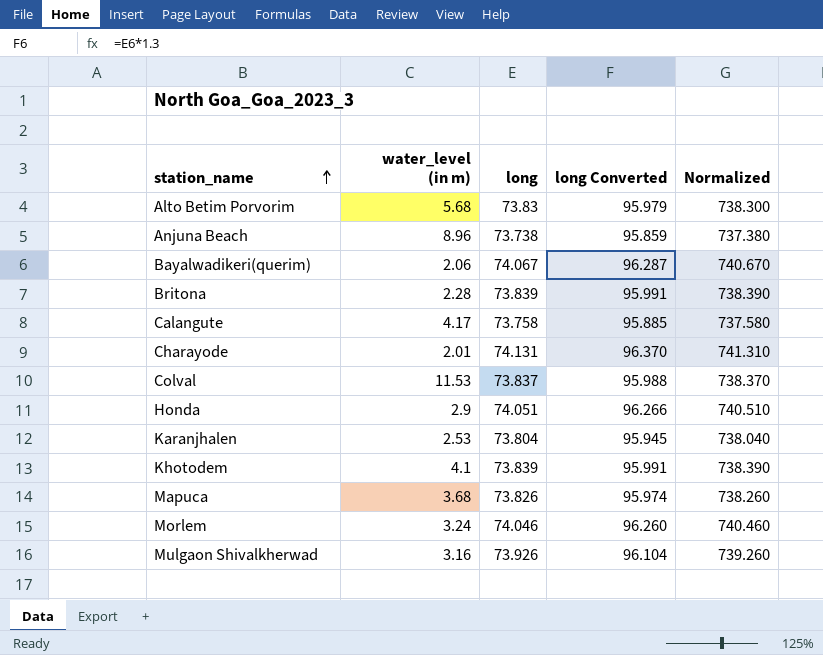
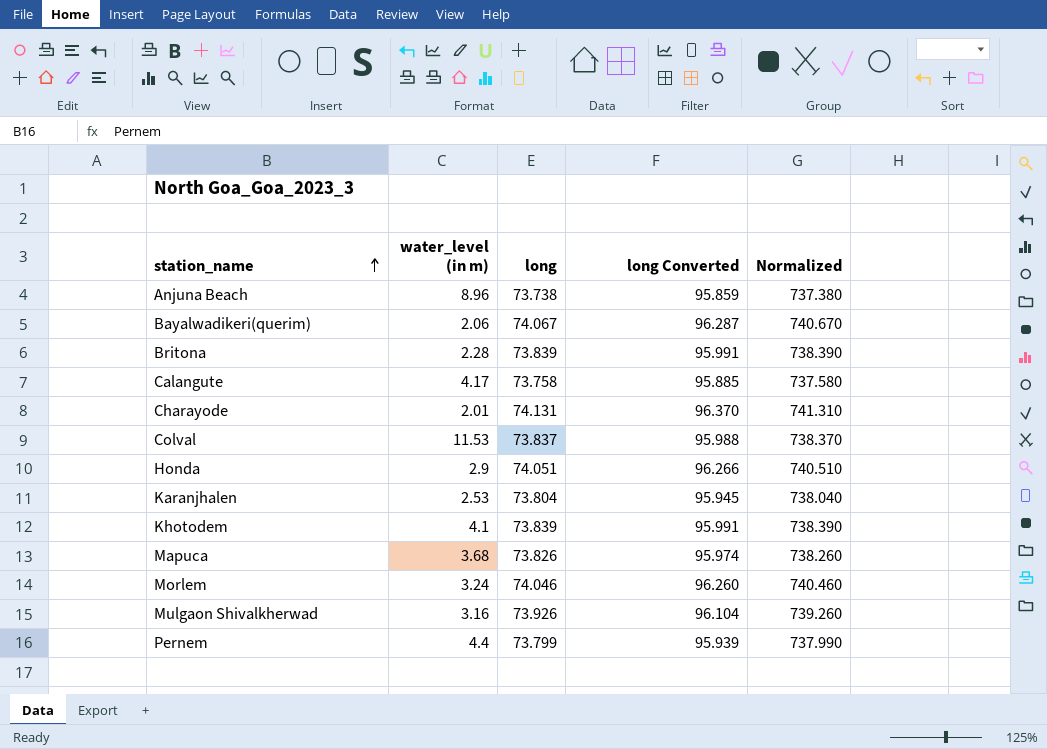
row Alto Betim Porvorim: 5.68 | 73.83 | 95.979 | 738.300 -> none
row Pernem: none -> 4.4 | 73.799 | 95.939 | 737.990

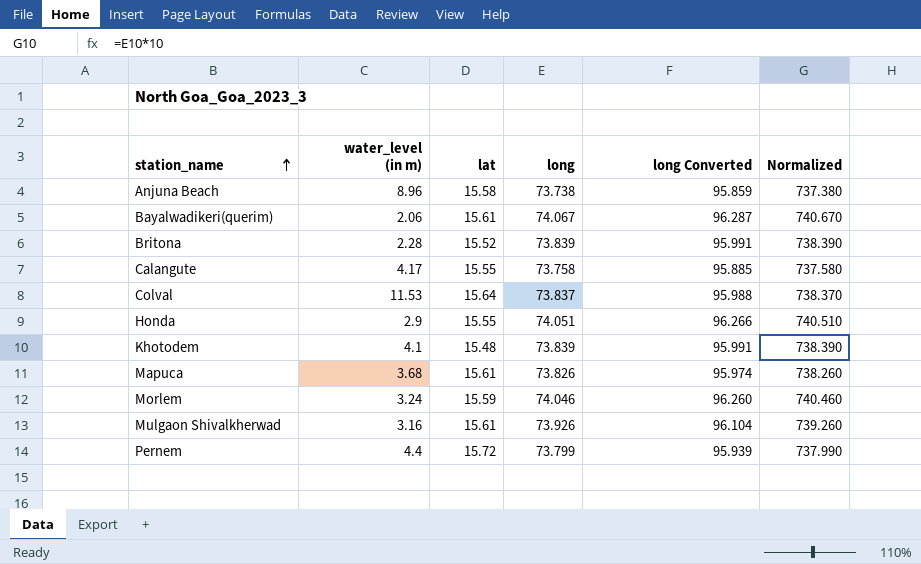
column lat | position: none -> 3
row Charayode: 2.01 | 74.131 | 96.370 | 741.310 -> none
row Karanjhalen: 2.53 | 73.804 | 95.945 | 738.040 -> none

